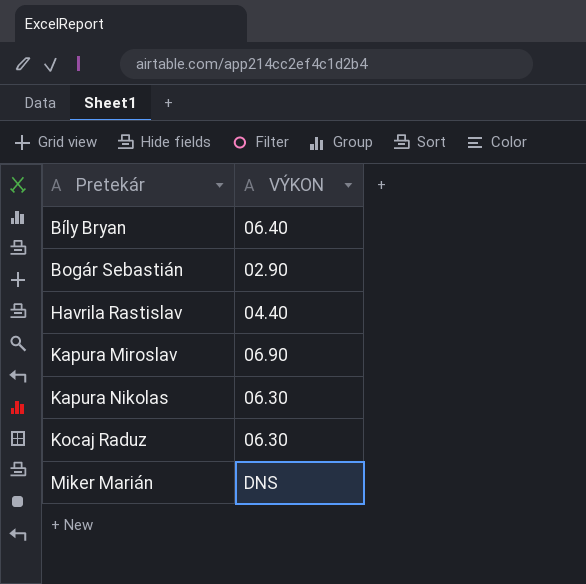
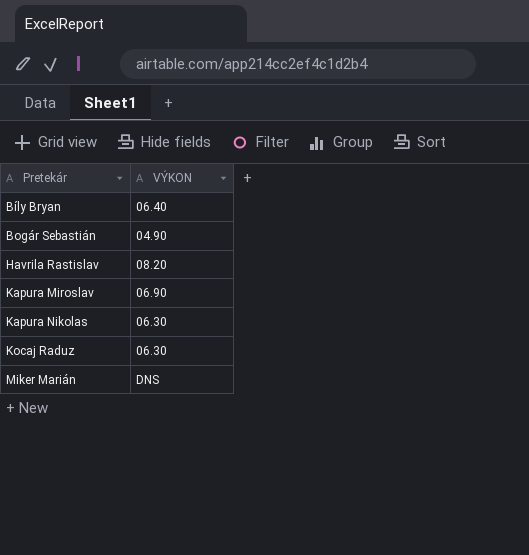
Bogár Sebastián | VÝKON: 02.90 -> 04.90
Havrila Rastislav | VÝKON: 04.40 -> 08.20

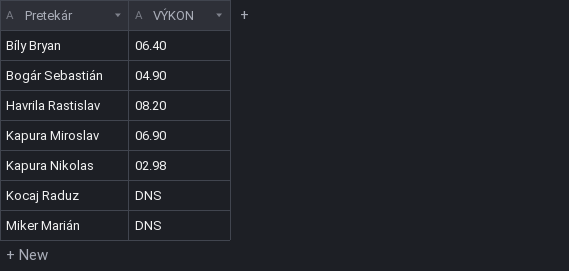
Kapura Nikolas | VÝKON: 06.30 -> 02.98
Kocaj Raduz | VÝKON: 06.30 -> DNS

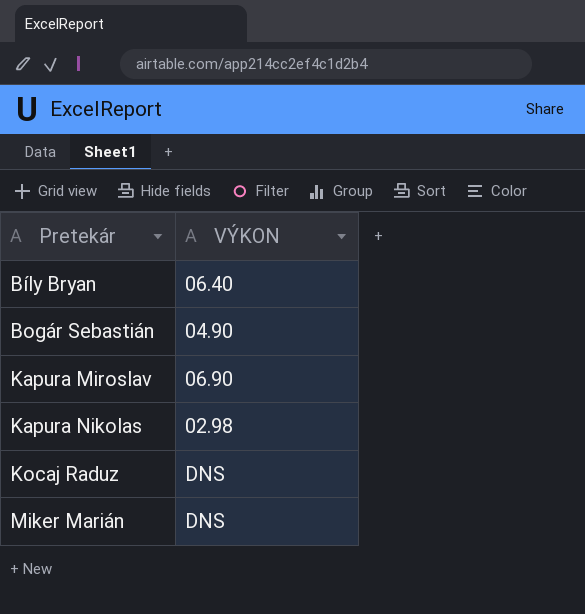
row Havrila Rastislav: 08.20 -> none

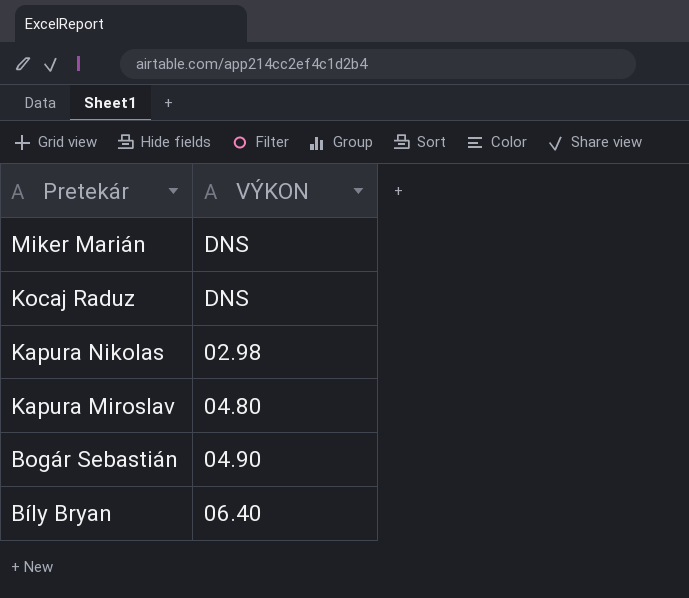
row order: Pretekár ascending -> Pretekár descending
Kapura Miroslav | VÝKON: 06.90 -> 04.80

